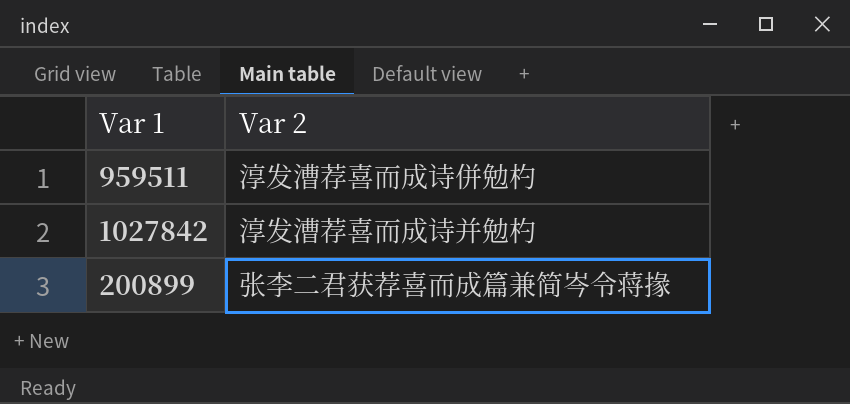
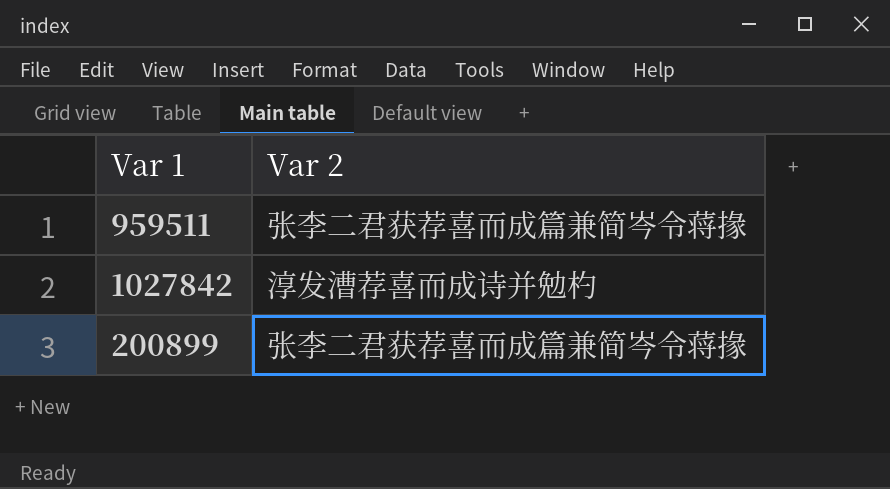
959511 | Var 2: 淳发漕荐喜而成诗併勉杓 -> 张李二君获荐喜而成篇兼简岑令蒋掾

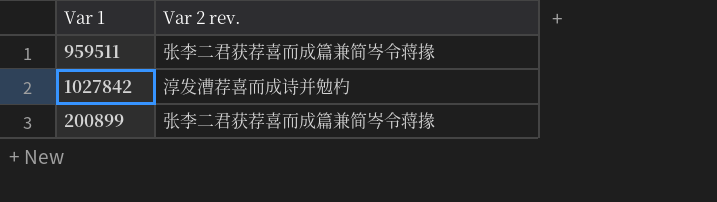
column name: Var 2 -> Var 2 rev.

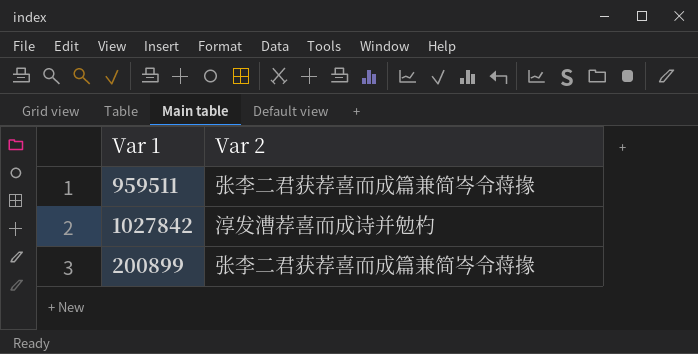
column name: Var 2 rev. -> Var 2

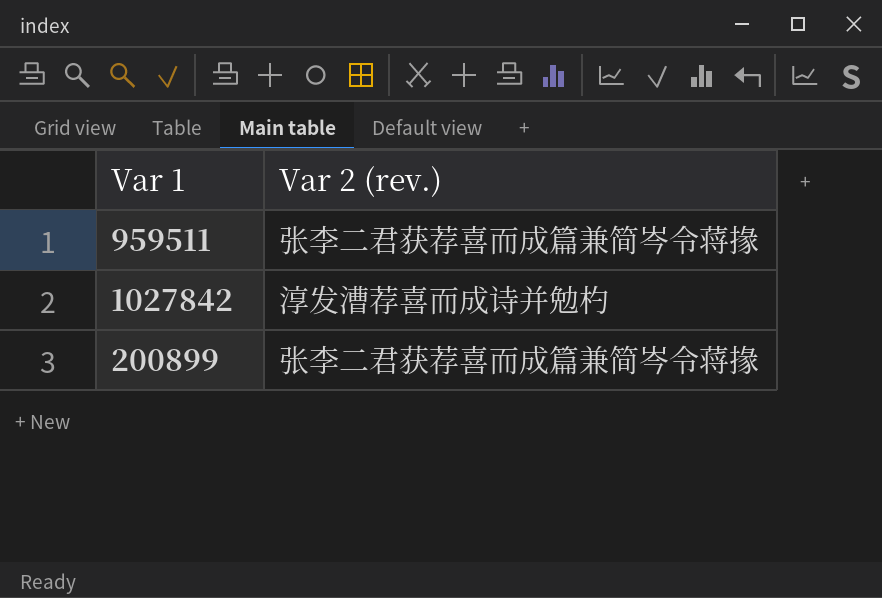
column name: Var 2 -> Var 2 (rev.)

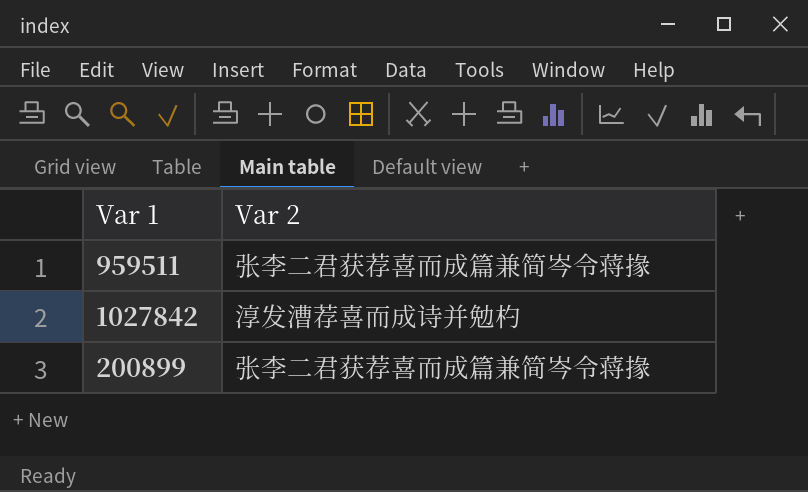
column name: Var 2 (rev.) -> Var 2

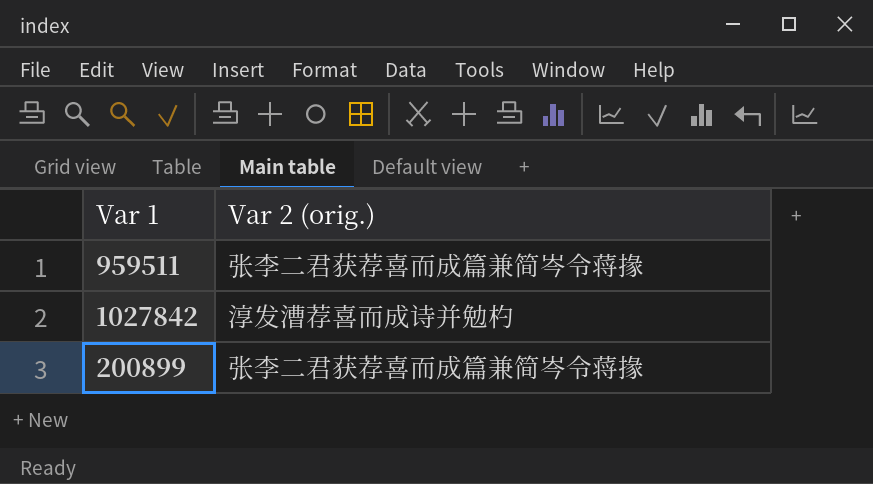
column name: Var 2 -> Var 2 (orig.)

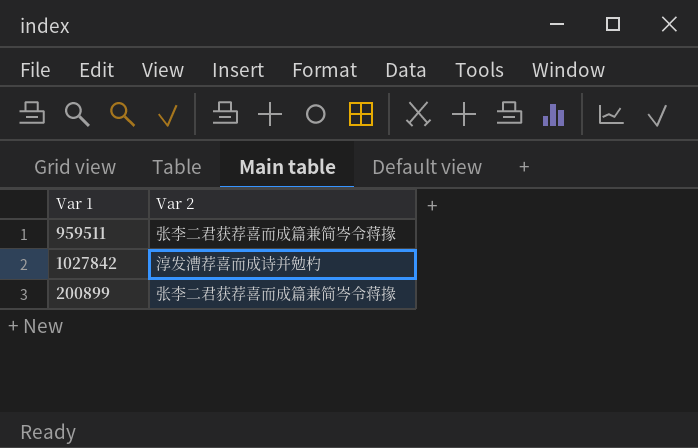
column name: Var 2 (orig.) -> Var 2

